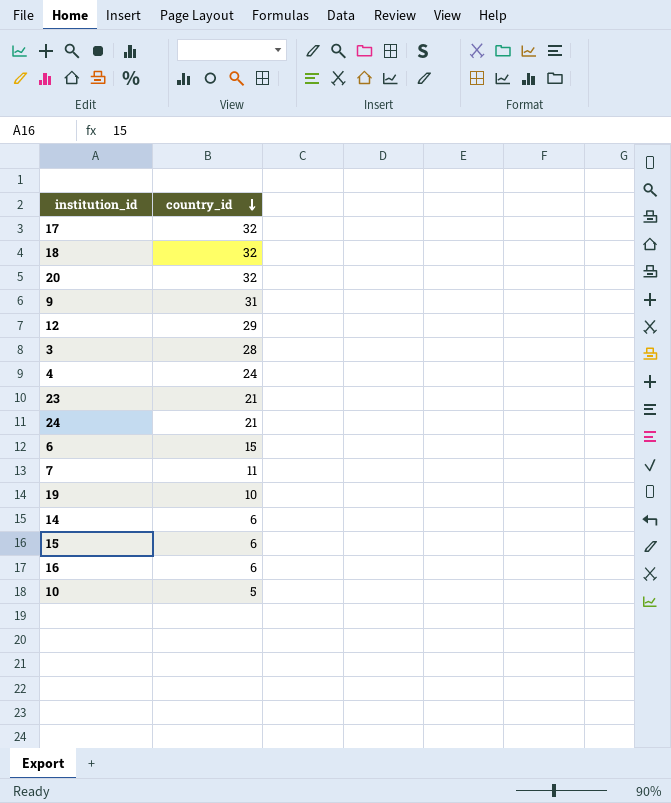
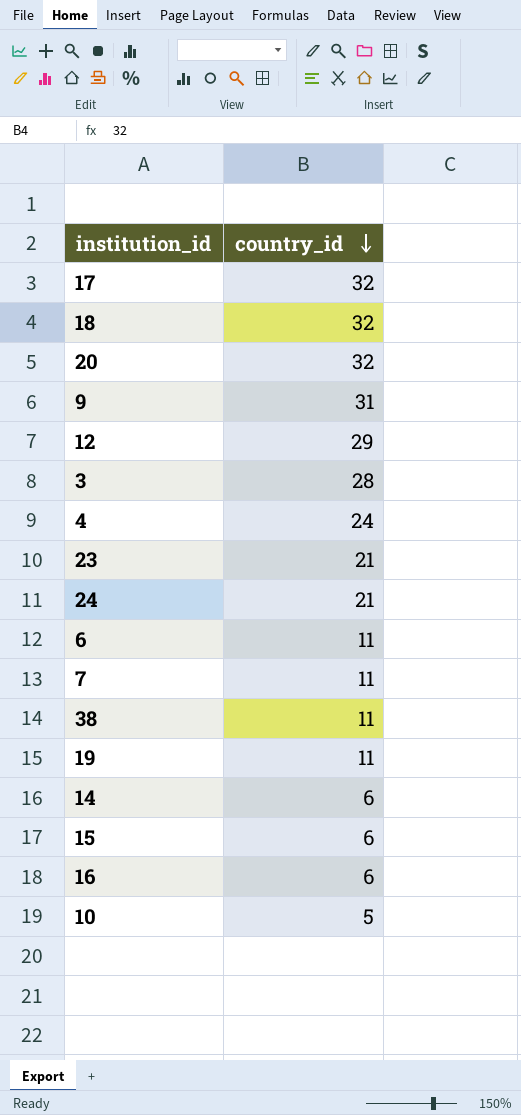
6 | country_id: 15 -> 11
row 38: none -> 11
19 | country_id: 10 -> 11

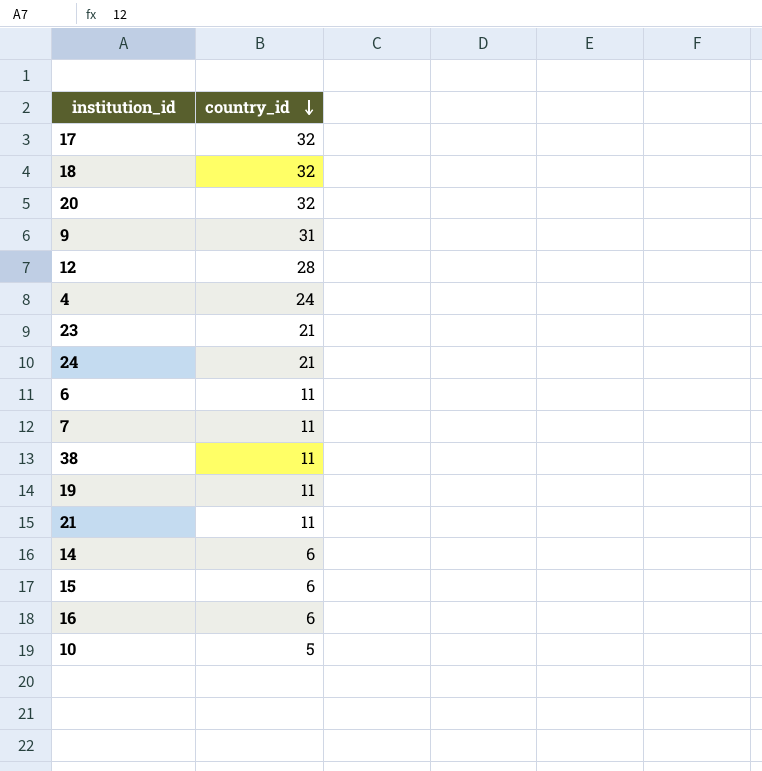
row 3: 28 -> none
12 | country_id: 29 -> 28
row 21: none -> 11

